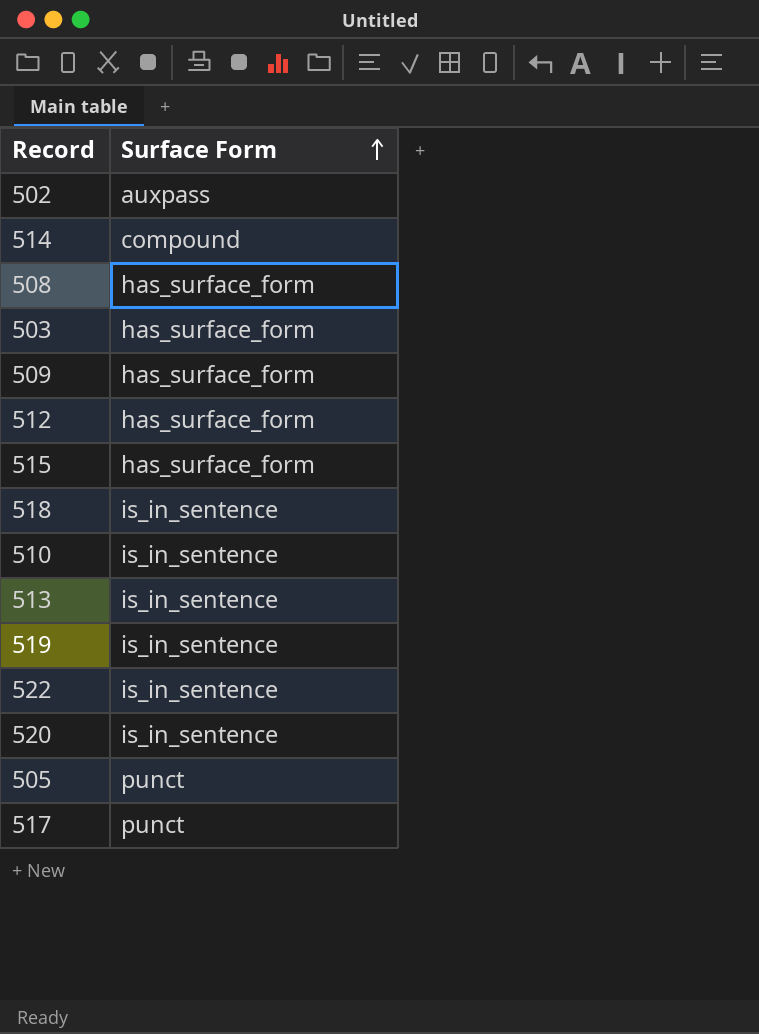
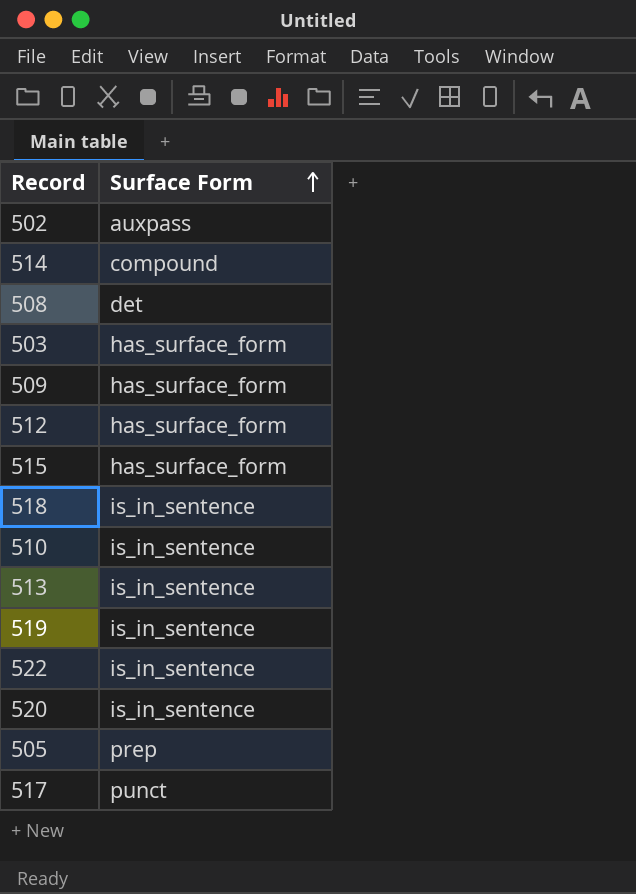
508 | Surface Form: has_surface_form -> det
505 | Surface Form: punct -> prep

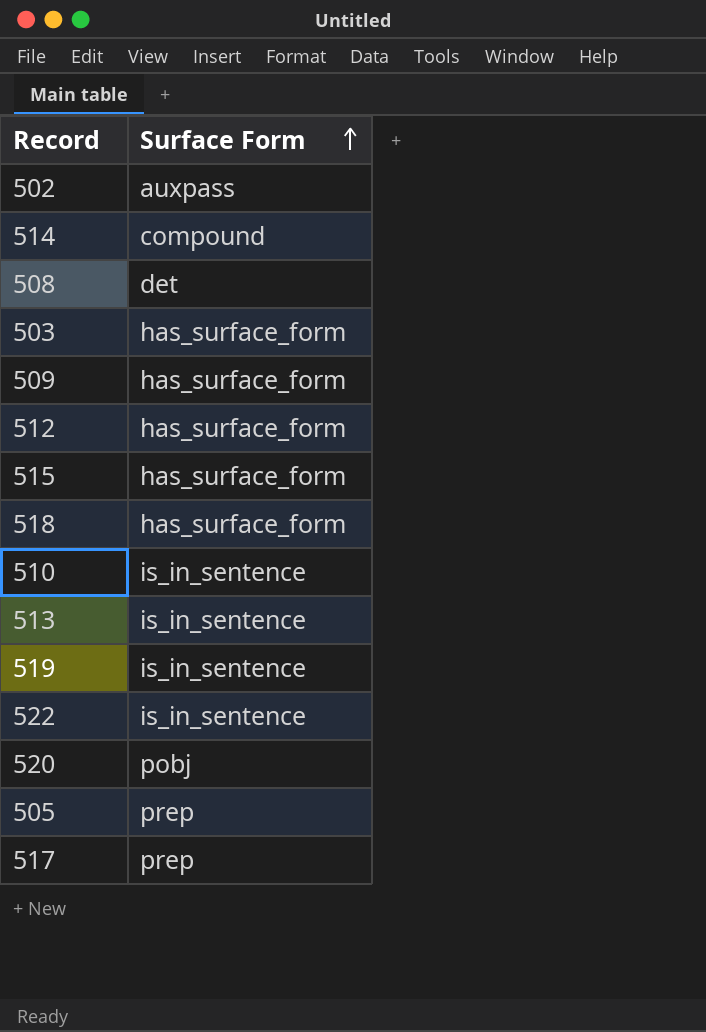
518 | Surface Form: is_in_sentence -> has_surface_form
520 | Surface Form: is_in_sentence -> pobj
517 | Surface Form: punct -> prep

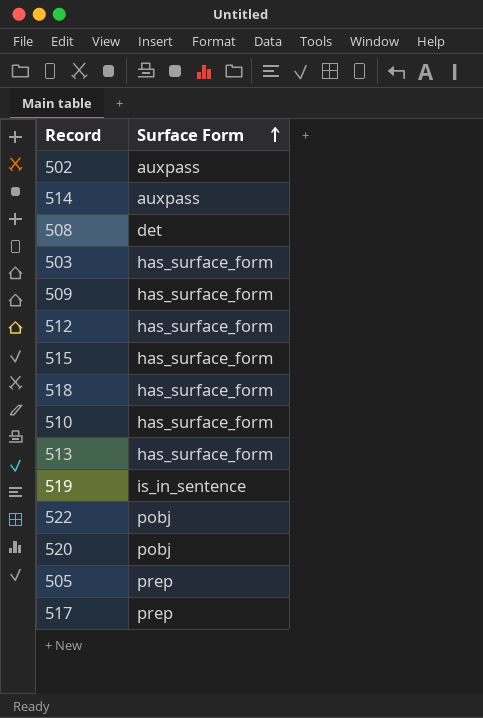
514 | Surface Form: compound -> auxpass
510 | Surface Form: is_in_sentence -> has_surface_form
513 | Surface Form: is_in_sentence -> has_surface_form
522 | Surface Form: is_in_sentence -> pobj

